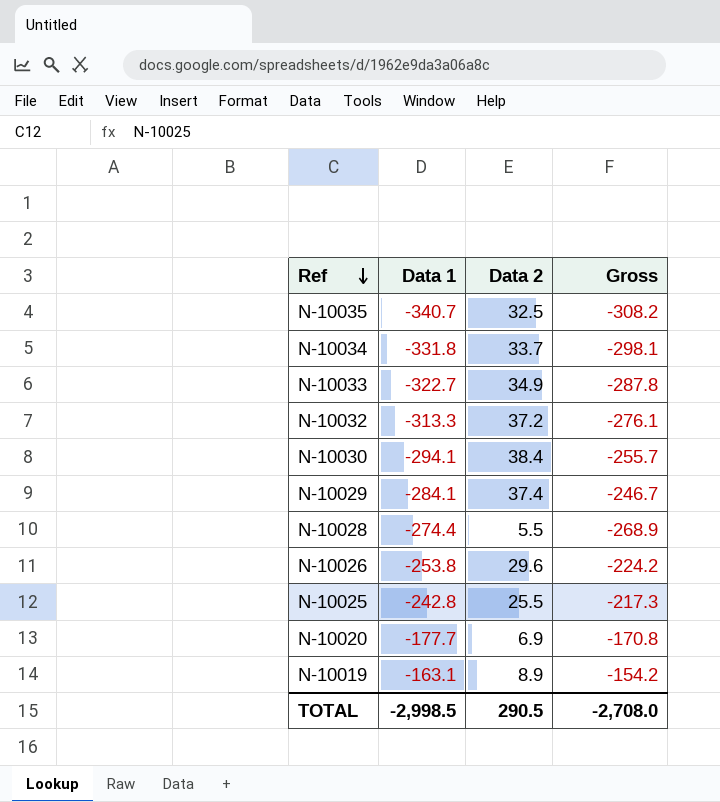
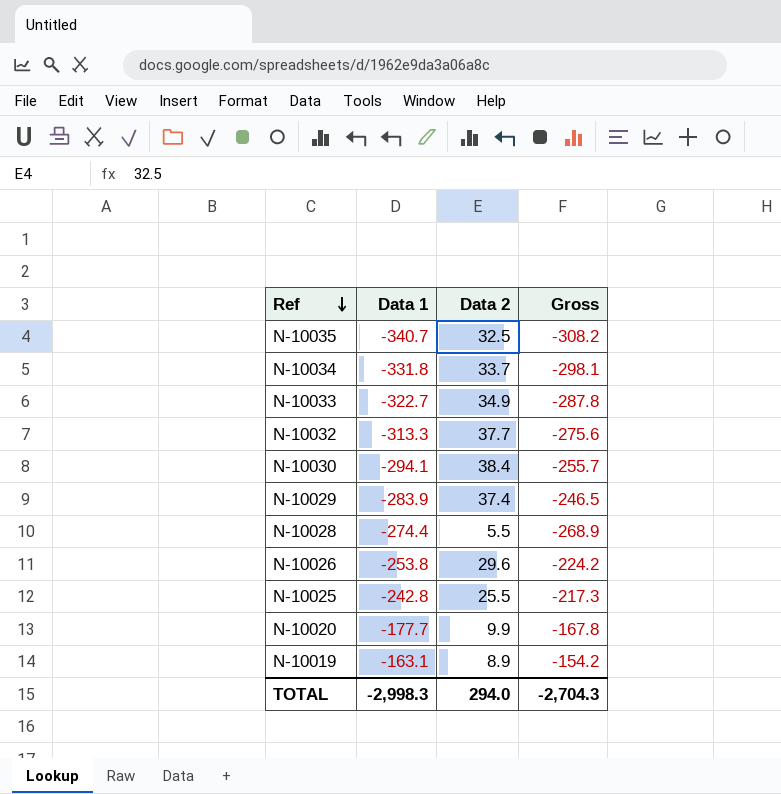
N-10032 | Data 2: 37.2 -> 37.7
N-10032 | Gross: -276.1 -> -275.6
N-10029 | Data 1: -284.1 -> -283.9
N-10029 | Gross: -246.7 -> -246.5
N-10020 | Data 2: 6.9 -> 9.9
N-10020 | Gross: -170.8 -> -167.8
TOTAL | Data 1: -2,998.5 -> -2,998.3
TOTAL | Data 2: 290.5 -> 294.0
TOTAL | Gross: -2,708.0 -> -2,704.3

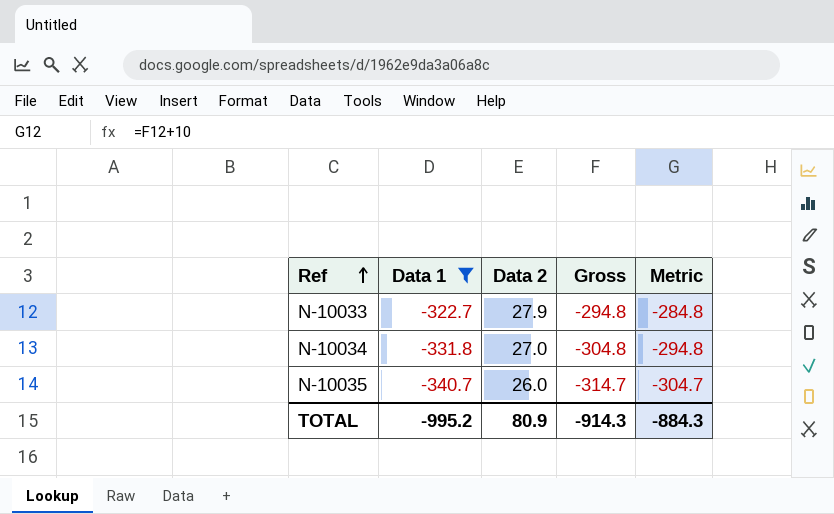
filter: none -> Data 1 <= -322.7
row order: Ref descending -> Ref ascending
column Metric | formula: none -> [Gross] + 10
N-10033 | Data 2: 34.9 -> 27.9
N-10033 | Gross: -287.8 -> -294.8
N-10034 | Data 2: 33.7 -> 27.0
N-10034 | Gross: -298.1 -> -304.8
N-10035 | Data 2: 32.5 -> 26.0
N-10035 | Gross: -308.2 -> -314.7
TOTAL | Data 1: -2,998.3 -> -995.2
TOTAL | Data 2: 294.0 -> 80.9
TOTAL | Gross: -2,704.3 -> -914.3

